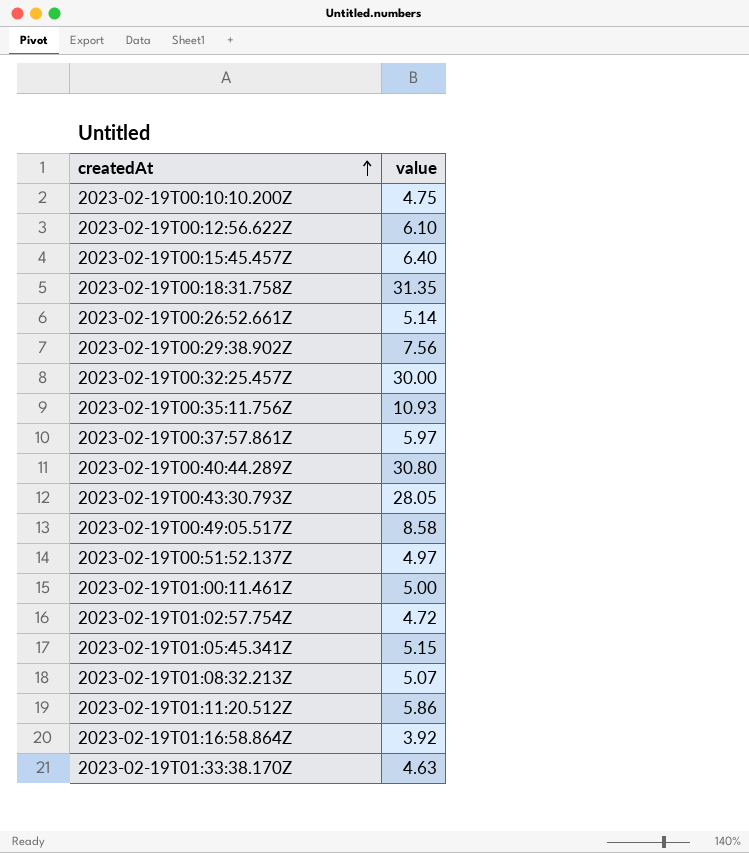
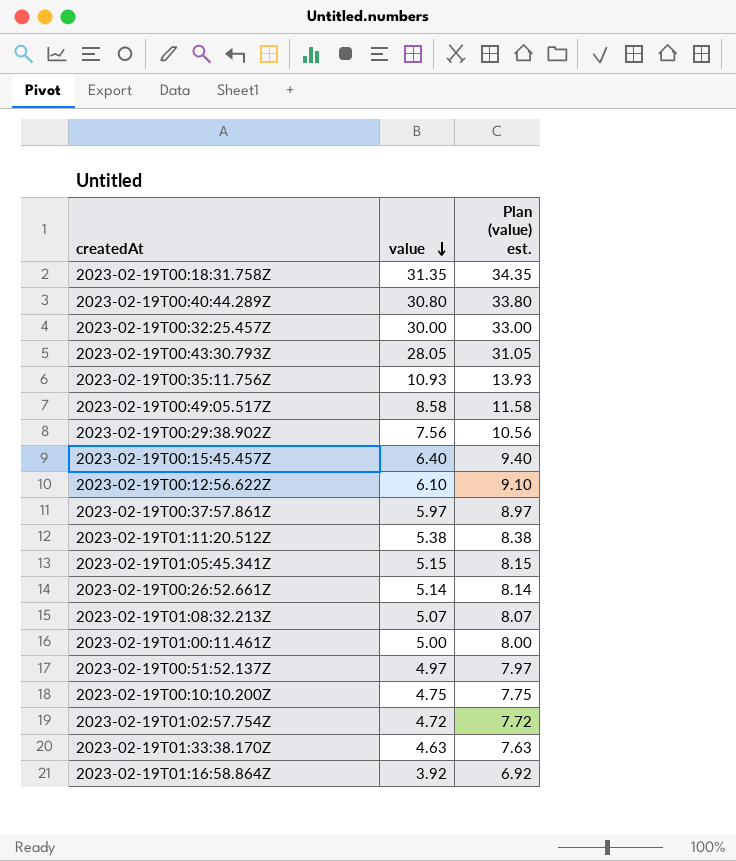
row order: createdAt ascending -> value descending
column Plan (value) est. | formula: none -> [value] + 3
2023-02-19T01:11:20.512Z | value: 5.86 -> 5.38

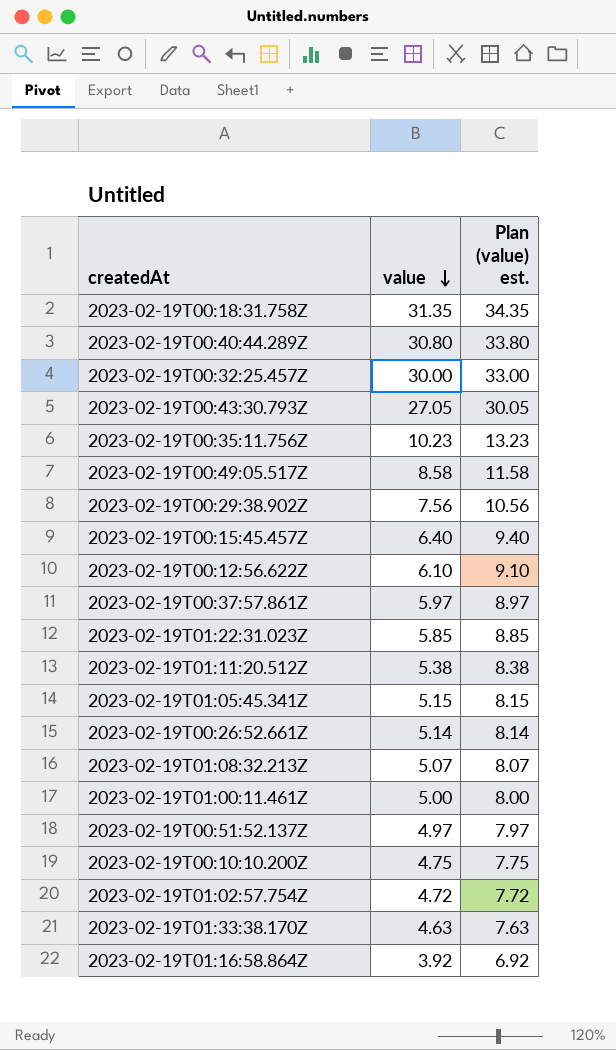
2023-02-19T00:43:30.793Z | value: 28.05 -> 27.05
2023-02-19T00:43:30.793Z | Plan (value) est.: 31.05 -> 30.05
2023-02-19T00:35:11.756Z | value: 10.93 -> 10.23
2023-02-19T00:35:11.756Z | Plan (value) est.: 13.93 -> 13.23
row 2023-02-19T01:22:31.023Z: none -> 5.85 | 8.85

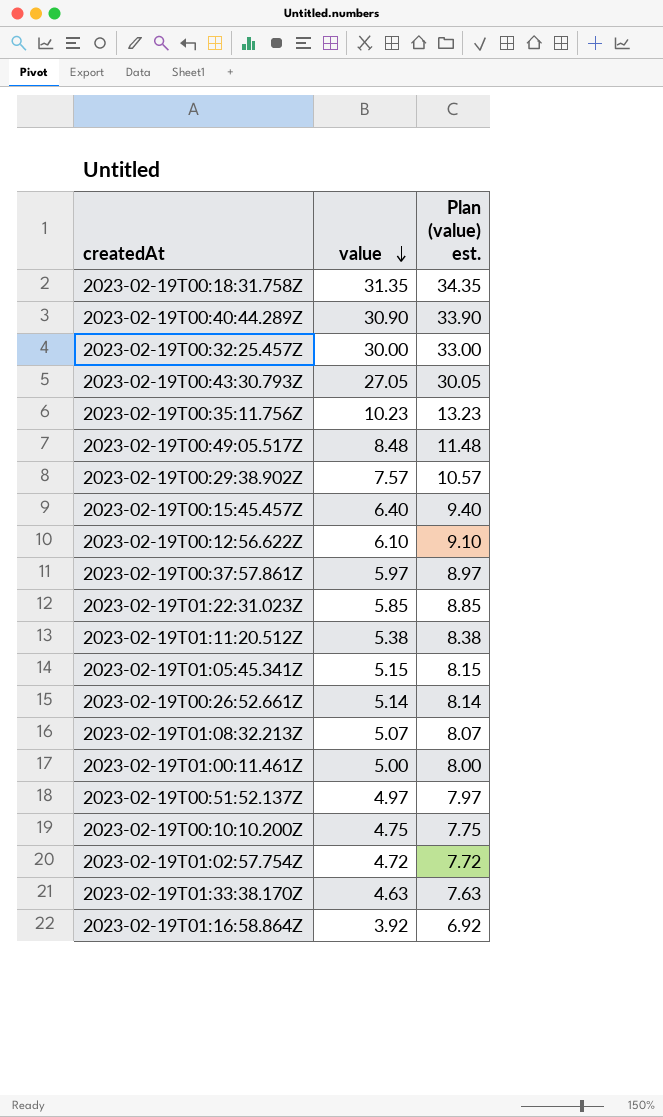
2023-02-19T00:40:44.289Z | value: 30.80 -> 30.90
2023-02-19T00:40:44.289Z | Plan (value) est.: 33.80 -> 33.90
2023-02-19T00:49:05.517Z | value: 8.58 -> 8.48
2023-02-19T00:49:05.517Z | Plan (value) est.: 11.58 -> 11.48
2023-02-19T00:29:38.902Z | value: 7.56 -> 7.57
2023-02-19T00:29:38.902Z | Plan (value) est.: 10.56 -> 10.57

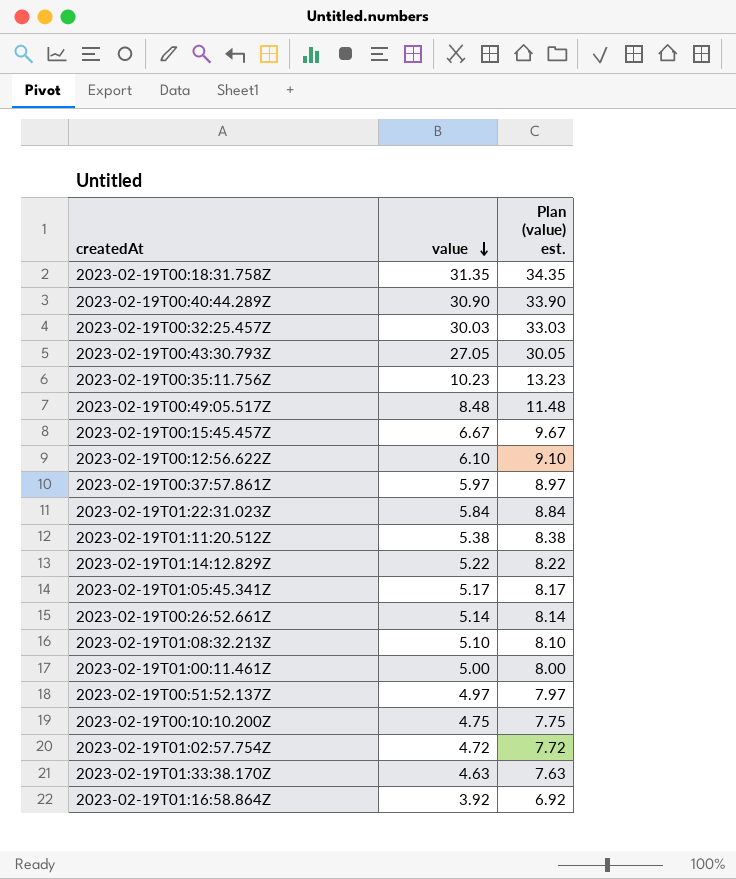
row 2023-02-19T00:29:38.902Z: 7.57 | 10.57 -> none
2023-02-19T00:32:25.457Z | value: 30.00 -> 30.03
2023-02-19T00:32:25.457Z | Plan (value) est.: 33.00 -> 33.03
2023-02-19T00:15:45.457Z | value: 6.40 -> 6.67
2023-02-19T00:15:45.457Z | Plan (value) est.: 9.40 -> 9.67
2023-02-19T01:22:31.023Z | value: 5.85 -> 5.84
2023-02-19T01:22:31.023Z | Plan (value) est.: 8.85 -> 8.84
row 2023-02-19T01:14:12.829Z: none -> 5.22 | 8.22
2023-02-19T01:05:45.341Z | value: 5.15 -> 5.17
2023-02-19T01:05:45.341Z | Plan (value) est.: 8.15 -> 8.17
2023-02-19T01:08:32.213Z | value: 5.07 -> 5.10
2023-02-19T01:08:32.213Z | Plan (value) est.: 8.07 -> 8.10

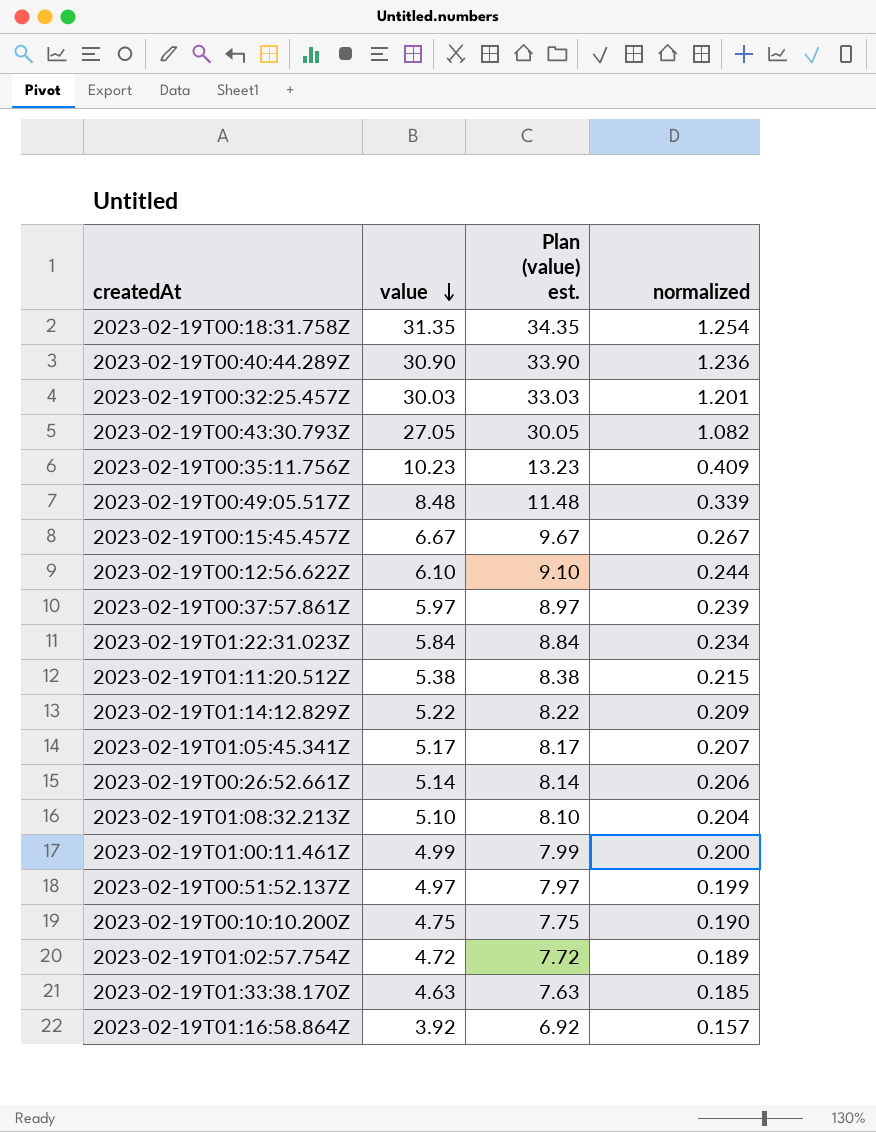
column normalized | formula: none -> [value] * 0.04
2023-02-19T01:00:11.461Z | value: 5.00 -> 4.99
2023-02-19T01:00:11.461Z | Plan (value) est.: 8.00 -> 7.99

